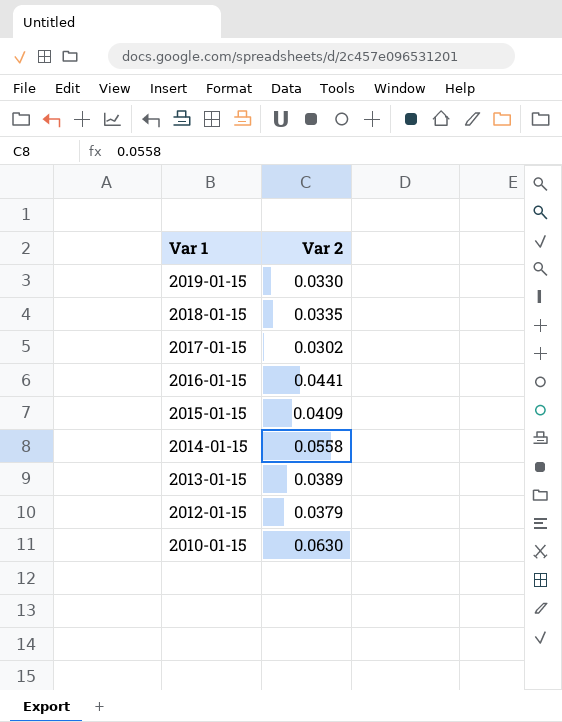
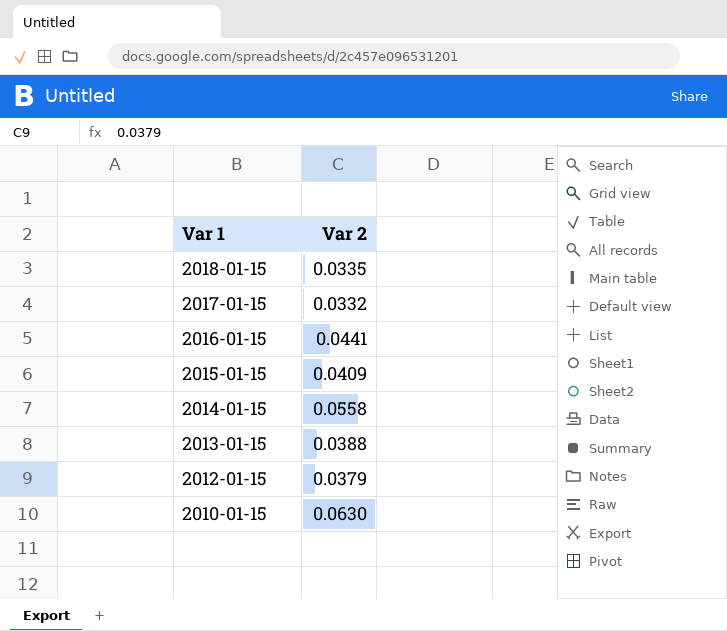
row 2019-01-15: 0.0330 -> none
2017-01-15 | Var 2: 0.0302 -> 0.0332
2013-01-15 | Var 2: 0.0389 -> 0.0388

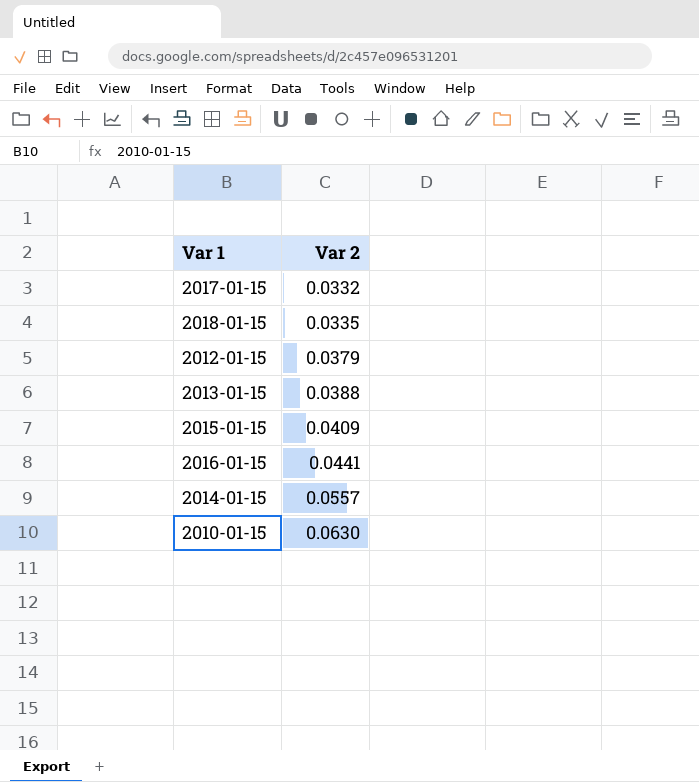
row order: Var 1 descending -> Var 2 ascending
2014-01-15 | Var 2: 0.0558 -> 0.0557

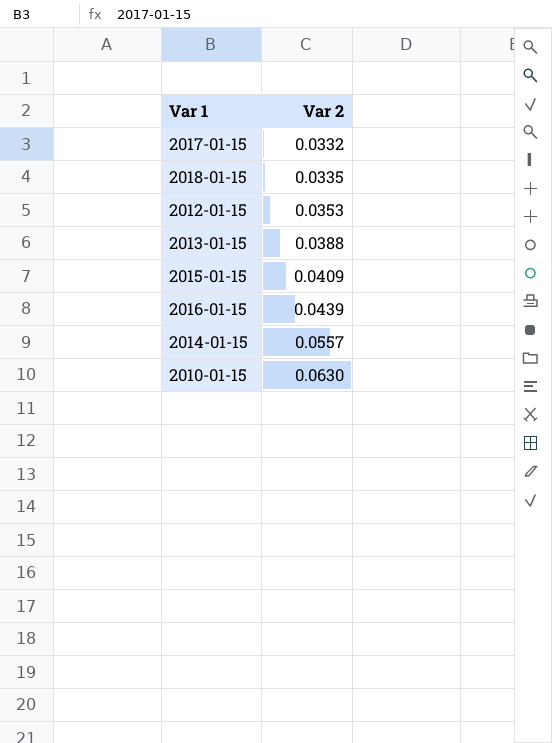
2012-01-15 | Var 2: 0.0379 -> 0.0353
2016-01-15 | Var 2: 0.0441 -> 0.0439

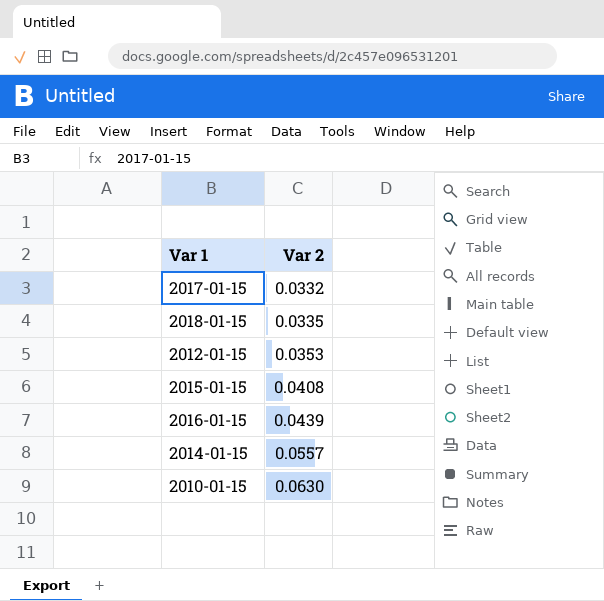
row 2013-01-15: 0.0388 -> none
2015-01-15 | Var 2: 0.0409 -> 0.0408

